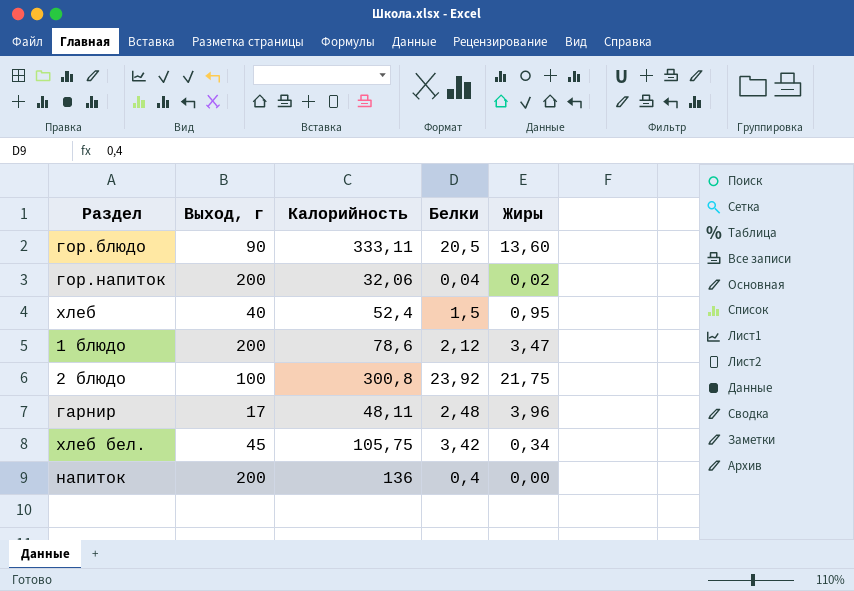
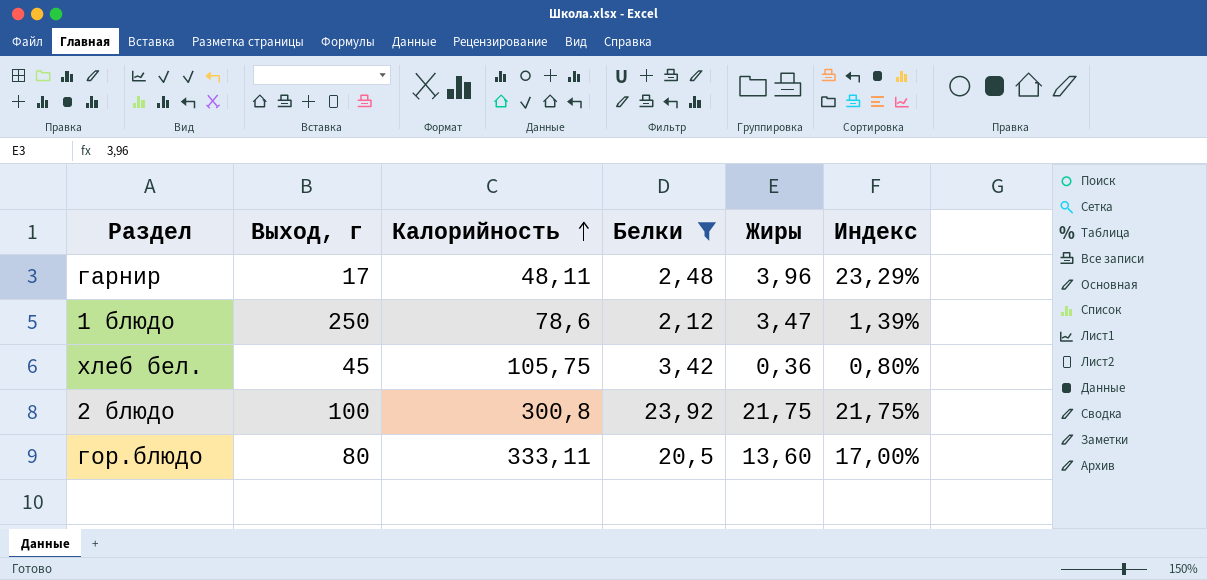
filter: none -> Белки >= 2,12
row order: none -> Калорийность ascending
column Индекс | formula: none -> [Жиры] / [Выход, г]
1 блюдо | Выход, г: 200 -> 250
хлеб бел. | Жиры: 0,34 -> 0,36
гор.блюдо | Выход, г: 90 -> 80

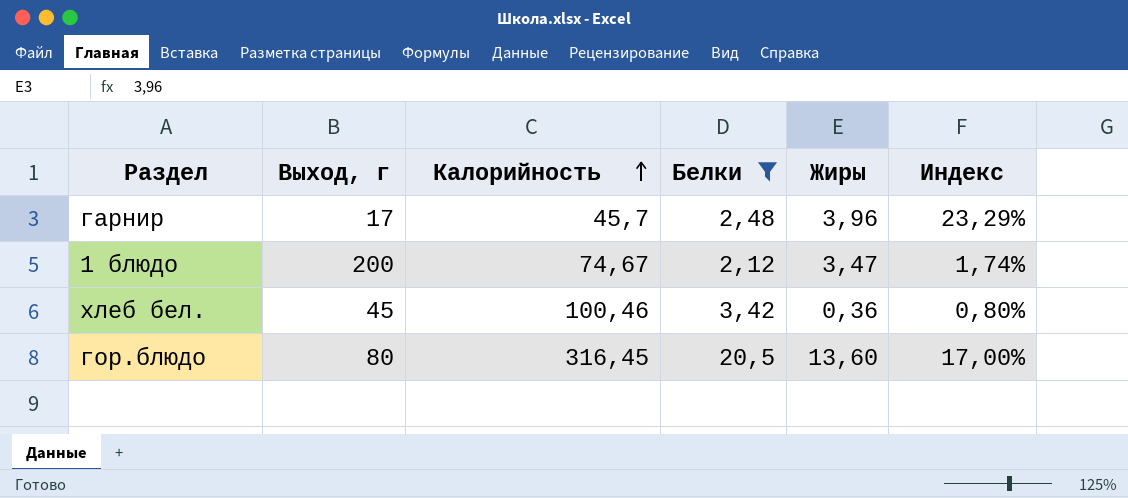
row 2 блюдо: 100 | 300,8 | 23,92 | 21,75 | 21,75% -> none
гарнир | Калорийность: 48,11 -> 45,7
1 блюдо | Выход, г: 250 -> 200
1 блюдо | Калорийность: 78,6 -> 74,67
1 блюдо | Индекс: 1,39% -> 1,74%
хлеб бел. | Калорийность: 105,75 -> 100,46
гор.блюдо | Калорийность: 333,11 -> 316,45

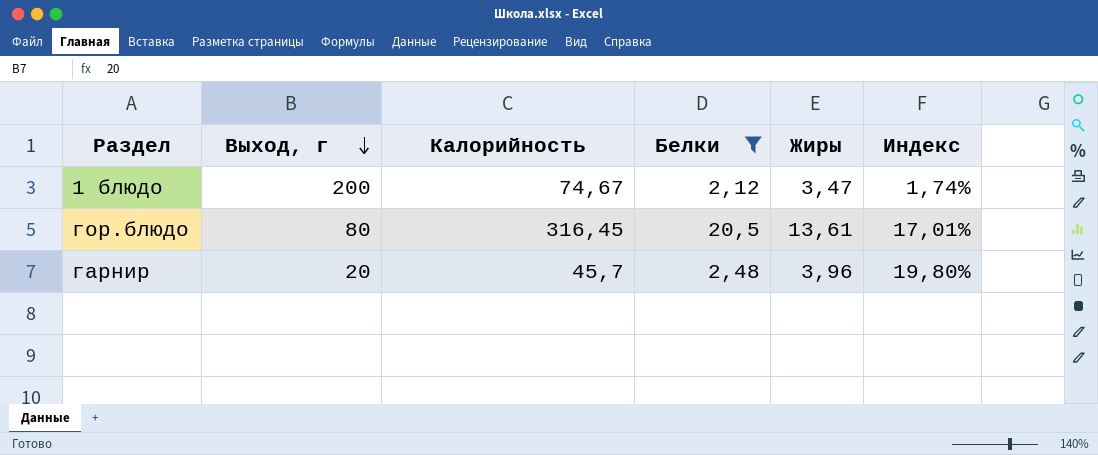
row order: Калорийность ascending -> Выход, г descending
row хлеб бел.: 45 | 100,46 | 3,42 | 0,36 | 0,80% -> none
гор.блюдо | Жиры: 13,60 -> 13,61
гор.блюдо | Индекс: 17,00% -> 17,01%
гарнир | Выход, г: 17 -> 20
гарнир | Индекс: 23,29% -> 19,80%

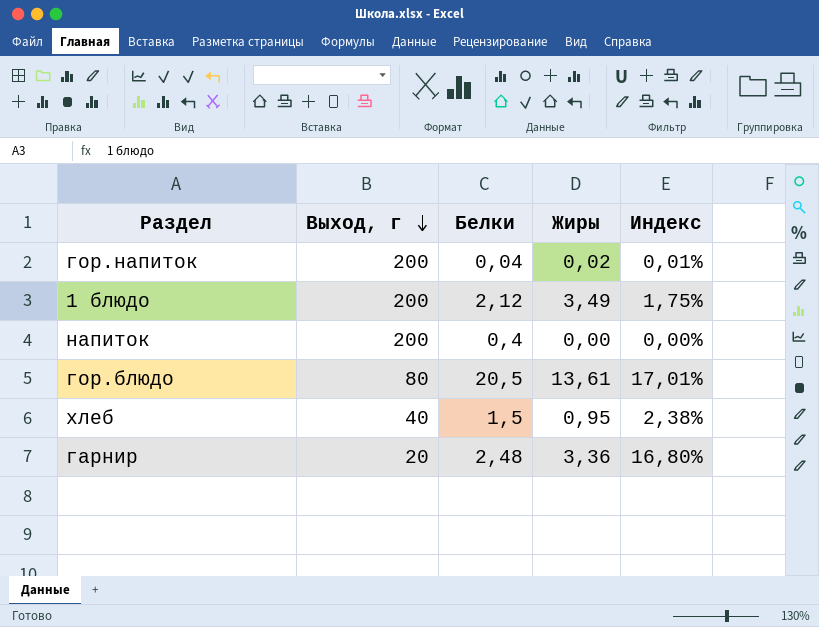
filter: Белки >= 2,12 -> none
column Калорийность | position: 3 -> none
1 блюдо | Жиры: 3,47 -> 3,49
1 блюдо | Индекс: 1,74% -> 1,75%
гарнир | Жиры: 3,96 -> 3,36
гарнир | Индекс: 19,80% -> 16,80%

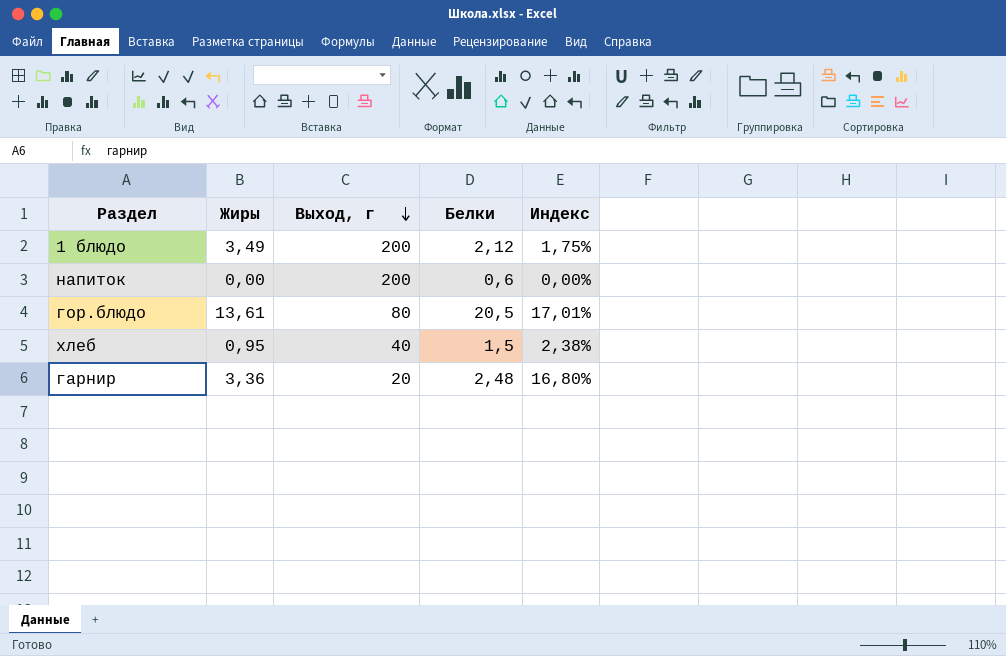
column Жиры | position: 4 -> 2
row гор.напиток: 200 | 0,04 | 0,02 | 0,01% -> none
напиток | Белки: 0,4 -> 0,6

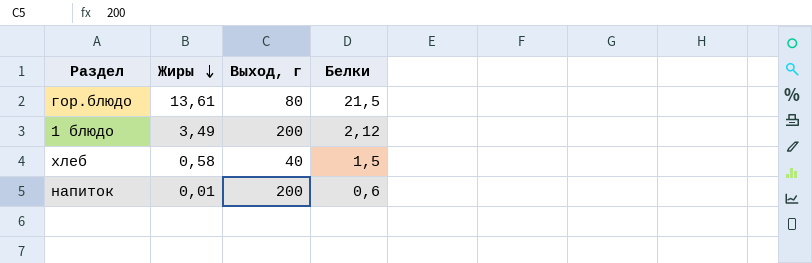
row order: Выход, г descending -> Жиры descending
column Индекс | formula: [Жиры] / [Выход, г] -> none
row гарнир: 3,36 | 20 | 2,48 | 16,80% -> none
гор.блюдо | Белки: 20,5 -> 21,5
хлеб | Жиры: 0,95 -> 0,58
напиток | Жиры: 0,00 -> 0,01

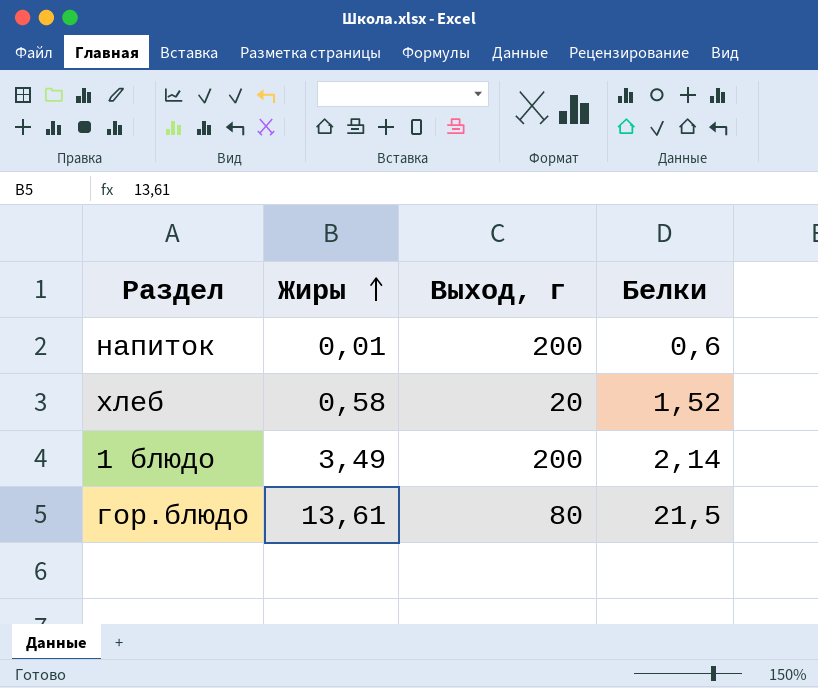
row order: Жиры descending -> Жиры ascending
хлеб | Выход, г: 40 -> 20
хлеб | Белки: 1,5 -> 1,52
1 блюдо | Белки: 2,12 -> 2,14

